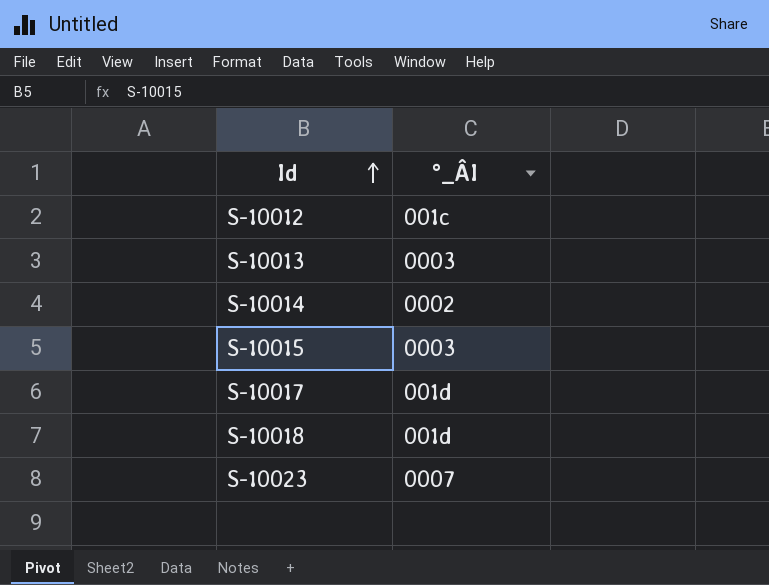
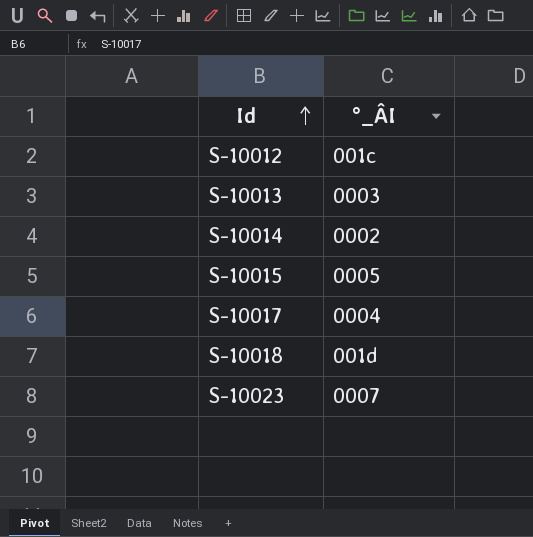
S-10015 | °_ÂI: 0003 -> 0005
S-10017 | °_ÂI: 001d -> 0004

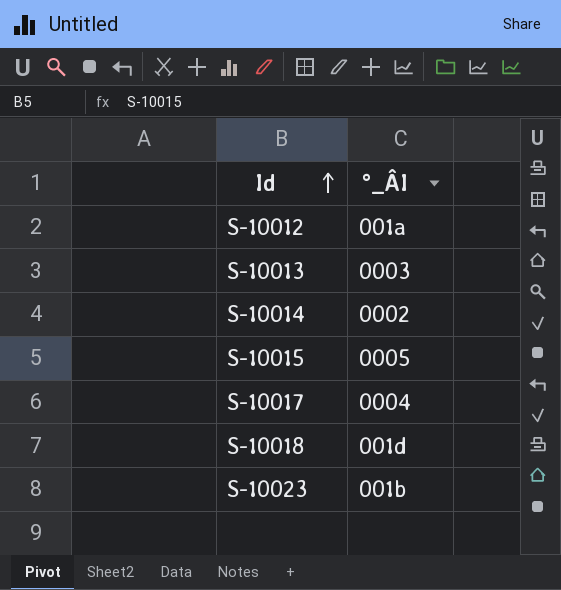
S-10012 | °_ÂI: 001c -> 001a
S-10023 | °_ÂI: 0007 -> 001b

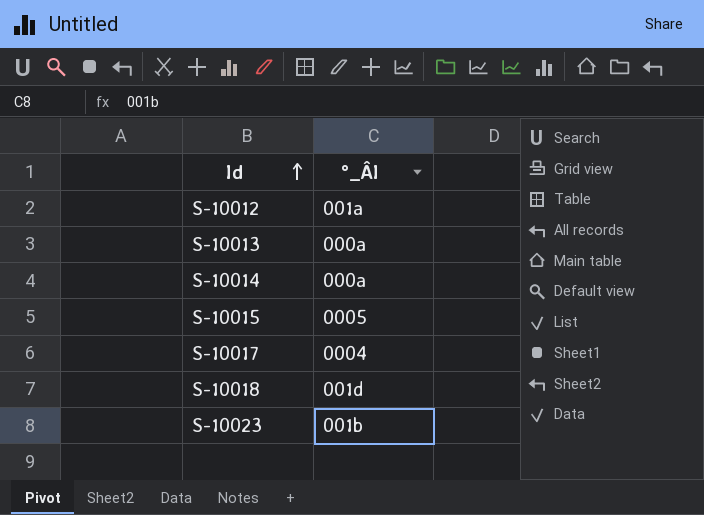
S-10013 | °_ÂI: 0003 -> 000a
S-10014 | °_ÂI: 0002 -> 000a

